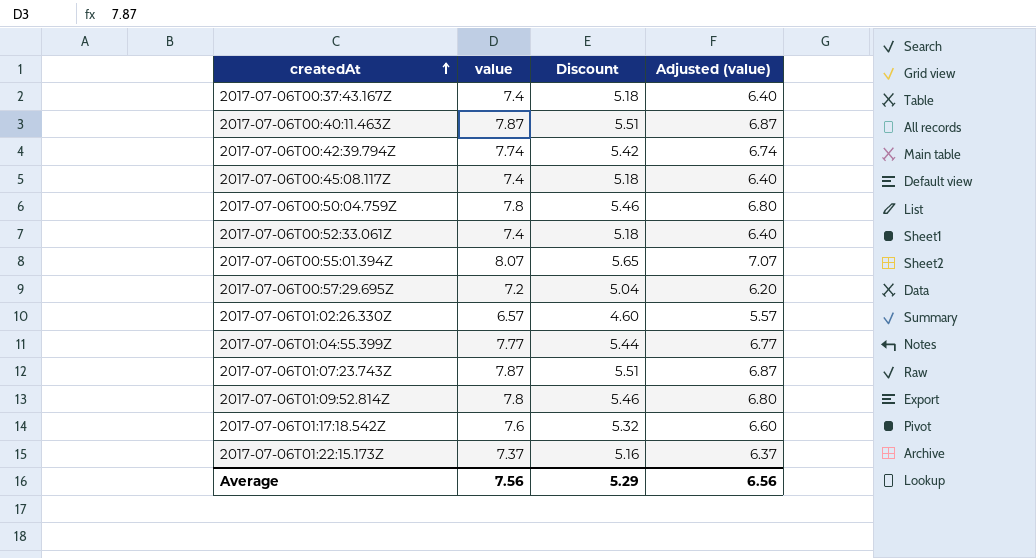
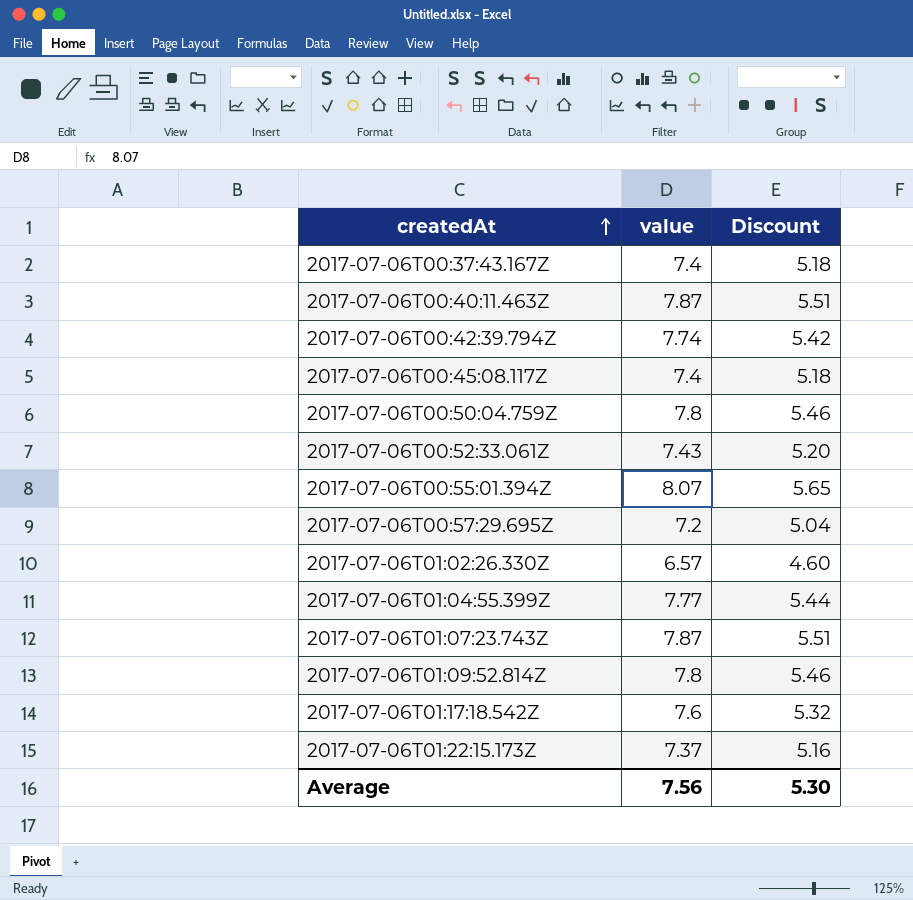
column Adjusted (value) | formula: [value] - 1 -> none
2017-07-06T00:52:33.061Z | value: 7.4 -> 7.43
2017-07-06T00:52:33.061Z | Discount: 5.18 -> 5.20
Average | Discount: 5.29 -> 5.30

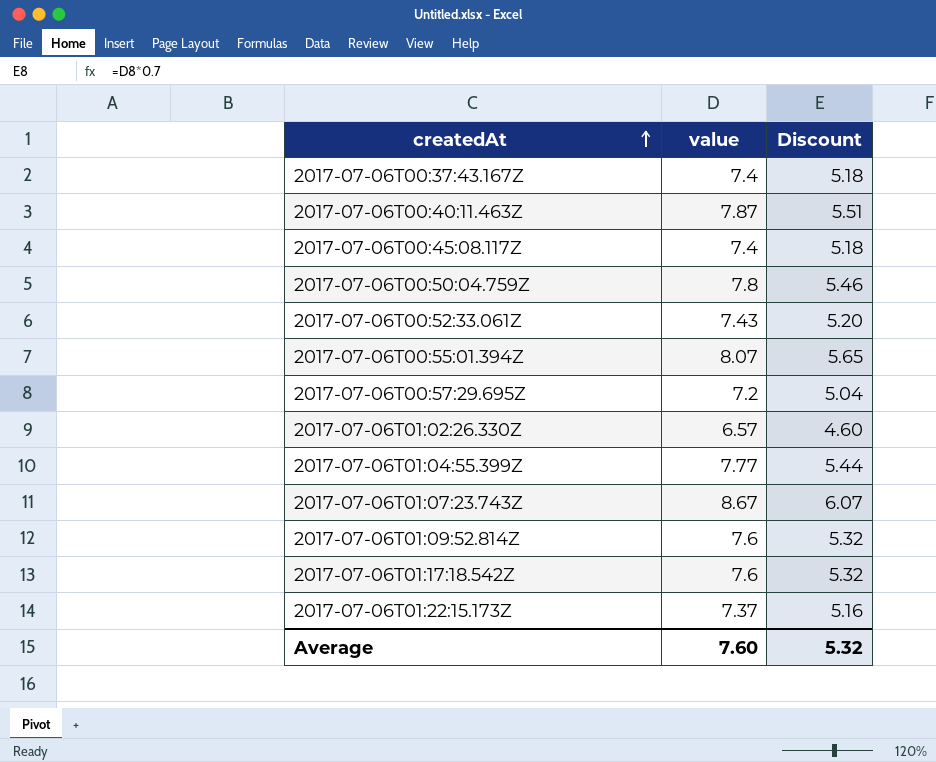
row 2017-07-06T00:42:39.794Z: 7.74 | 5.42 -> none
2017-07-06T01:07:23.743Z | value: 7.87 -> 8.67
2017-07-06T01:07:23.743Z | Discount: 5.51 -> 6.07
2017-07-06T01:09:52.814Z | value: 7.8 -> 7.6
2017-07-06T01:09:52.814Z | Discount: 5.46 -> 5.32
Average | value: 7.56 -> 7.60
Average | Discount: 5.30 -> 5.32

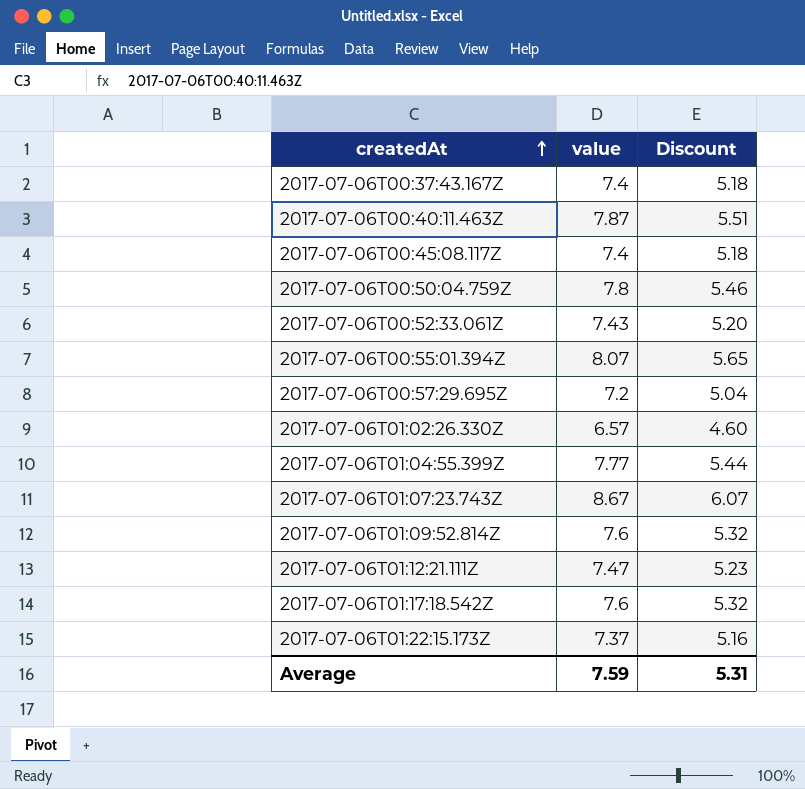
row 2017-07-06T01:12:21.111Z: none -> 7.47 | 5.23
Average | value: 7.60 -> 7.59
Average | Discount: 5.32 -> 5.31

